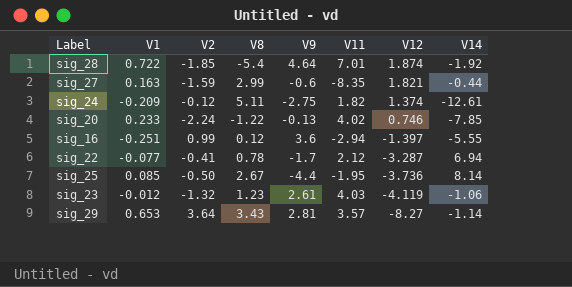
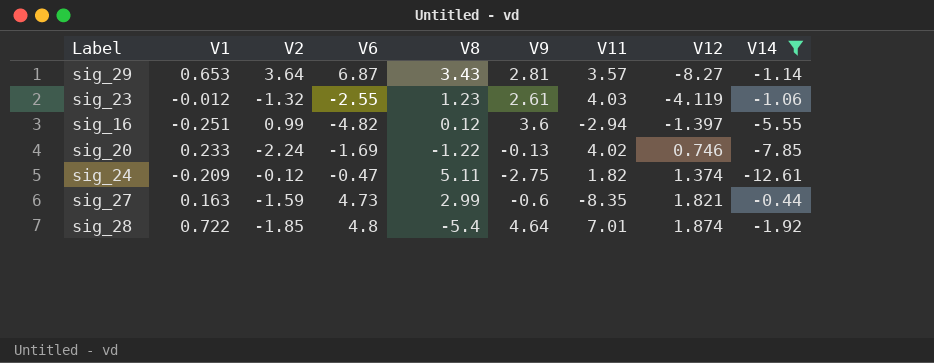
filter: none -> V14 <= -0.44
row order: V12 descending -> V12 ascending
column V6 | position: none -> 4

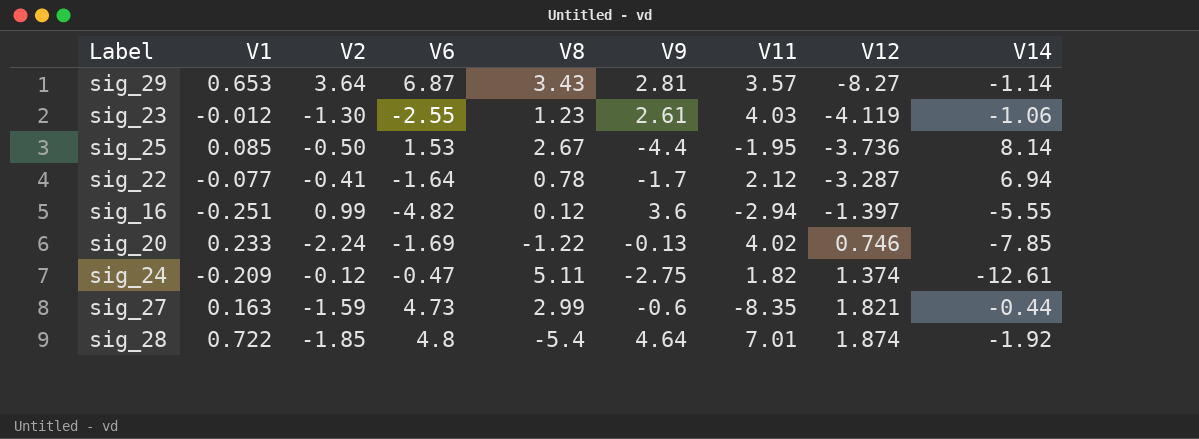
filter: V14 <= -0.44 -> none
sig_23 | V2: -1.32 -> -1.30

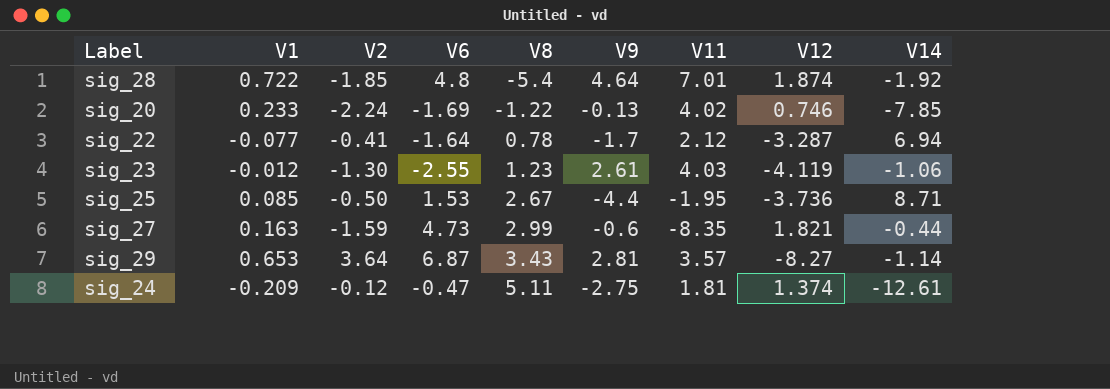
row order: V12 ascending -> V8 ascending
row sig_16: -0.251 | 0.99 | -4.82 | 0.12 | 3.6 | -2.94 | -1.397 | -5.55 -> none
sig_25 | V14: 8.14 -> 8.71
sig_24 | V11: 1.82 -> 1.81

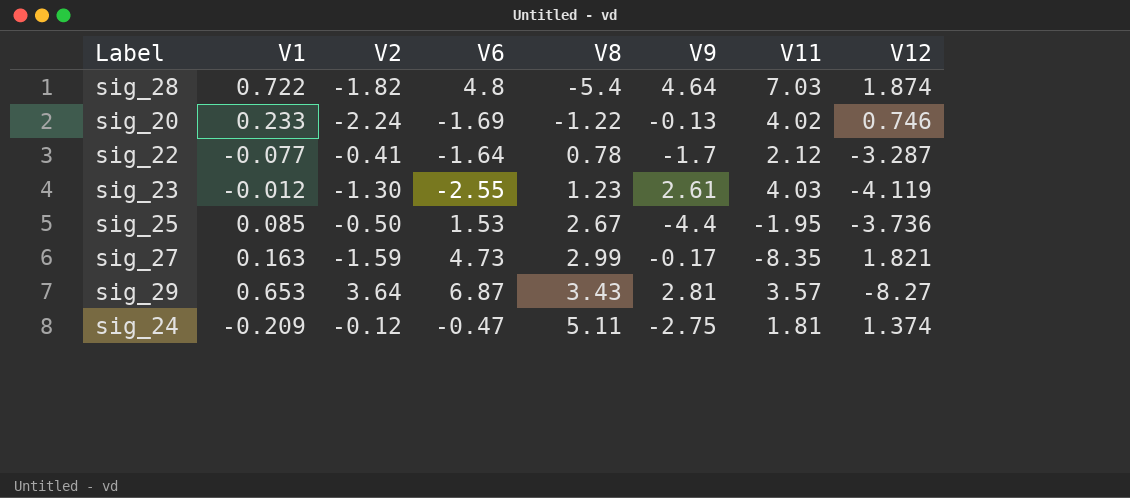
column V14 | position: 9 -> none
sig_28 | V2: -1.85 -> -1.82
sig_28 | V11: 7.01 -> 7.03
sig_27 | V9: -0.6 -> -0.17

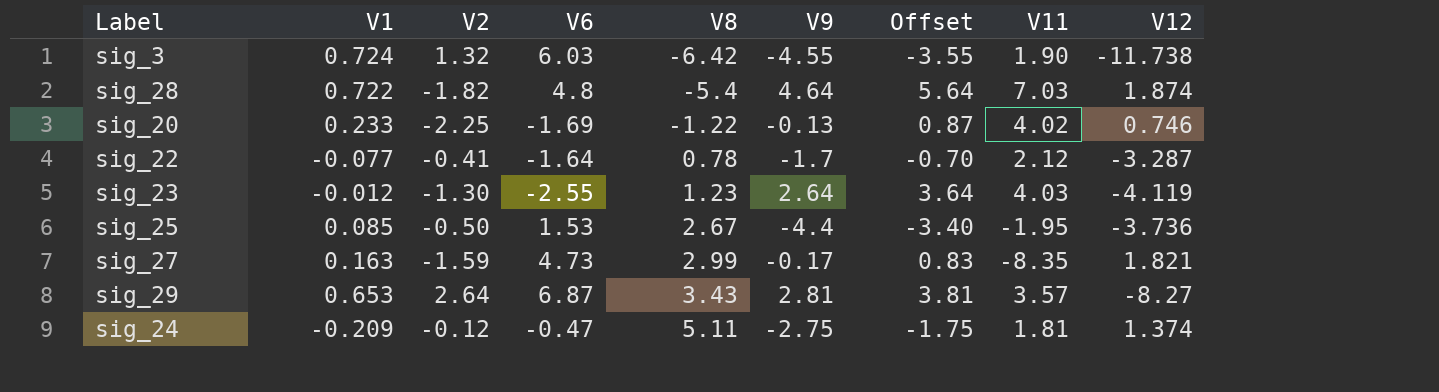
column Offset | formula: none -> [V9] + 1
row sig_3: none -> 0.724 | 1.32 | 6.03 | -6.42 | -4.55 | -3.55 | 1.90 | -11.738
sig_20 | V2: -2.24 -> -2.25
sig_23 | V9: 2.61 -> 2.64
sig_29 | V2: 3.64 -> 2.64

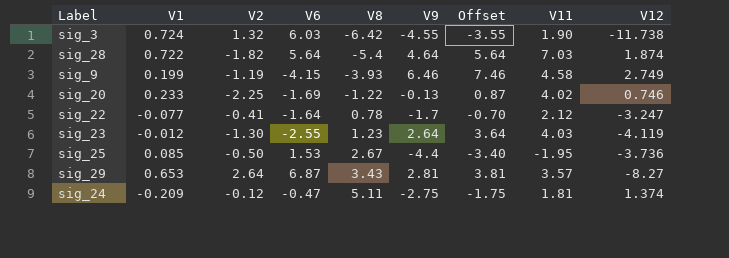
row sig_27: 0.163 | -1.59 | 4.73 | 2.99 | -0.17 | 0.83 | -8.35 | 1.821 -> none
sig_28 | V6: 4.8 -> 5.64
row sig_9: none -> 0.199 | -1.19 | -4.15 | -3.93 | 6.46 | 7.46 | 4.58 | 2.749
sig_22 | V12: -3.287 -> -3.247

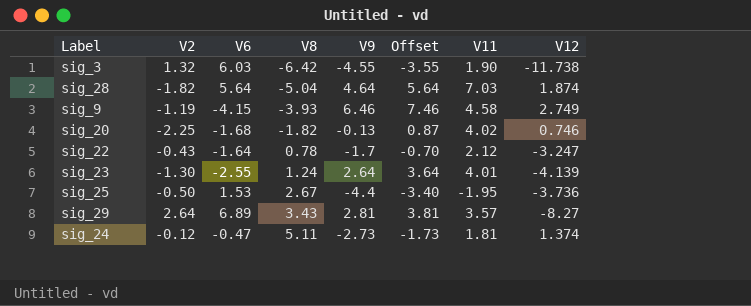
column V1 | position: 2 -> none
sig_28 | V8: -5.4 -> -5.04
sig_20 | V6: -1.69 -> -1.68
sig_20 | V8: -1.22 -> -1.82
sig_22 | V2: -0.41 -> -0.43
sig_23 | V8: 1.23 -> 1.24
sig_23 | V11: 4.03 -> 4.01
sig_23 | V12: -4.119 -> -4.139
sig_29 | V6: 6.87 -> 6.89
sig_24 | V9: -2.75 -> -2.73
sig_24 | Offset: -1.75 -> -1.73

